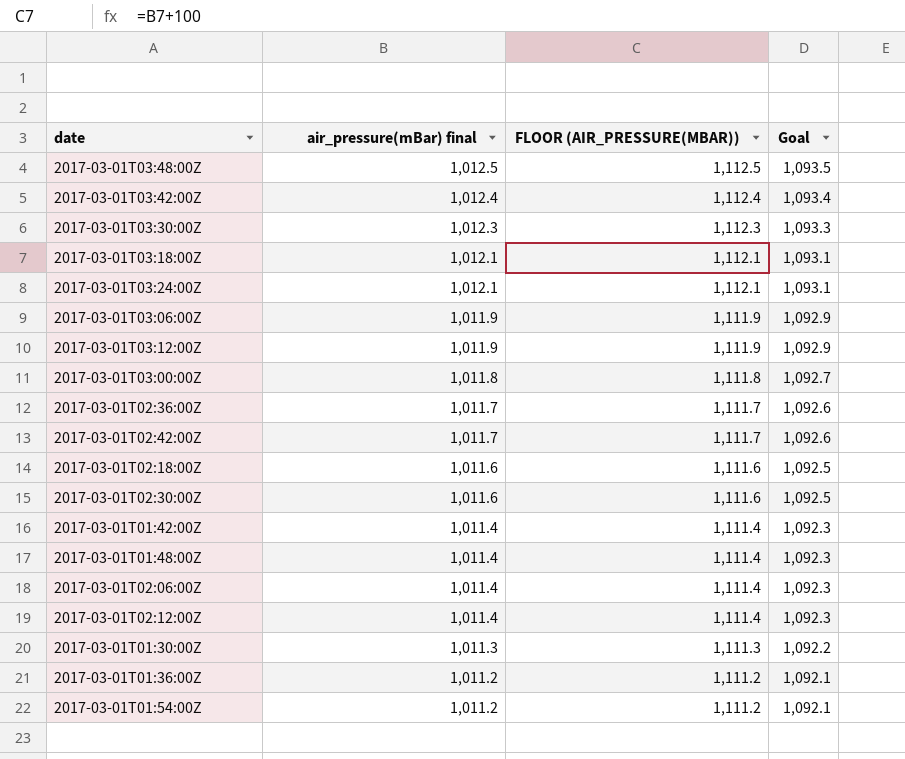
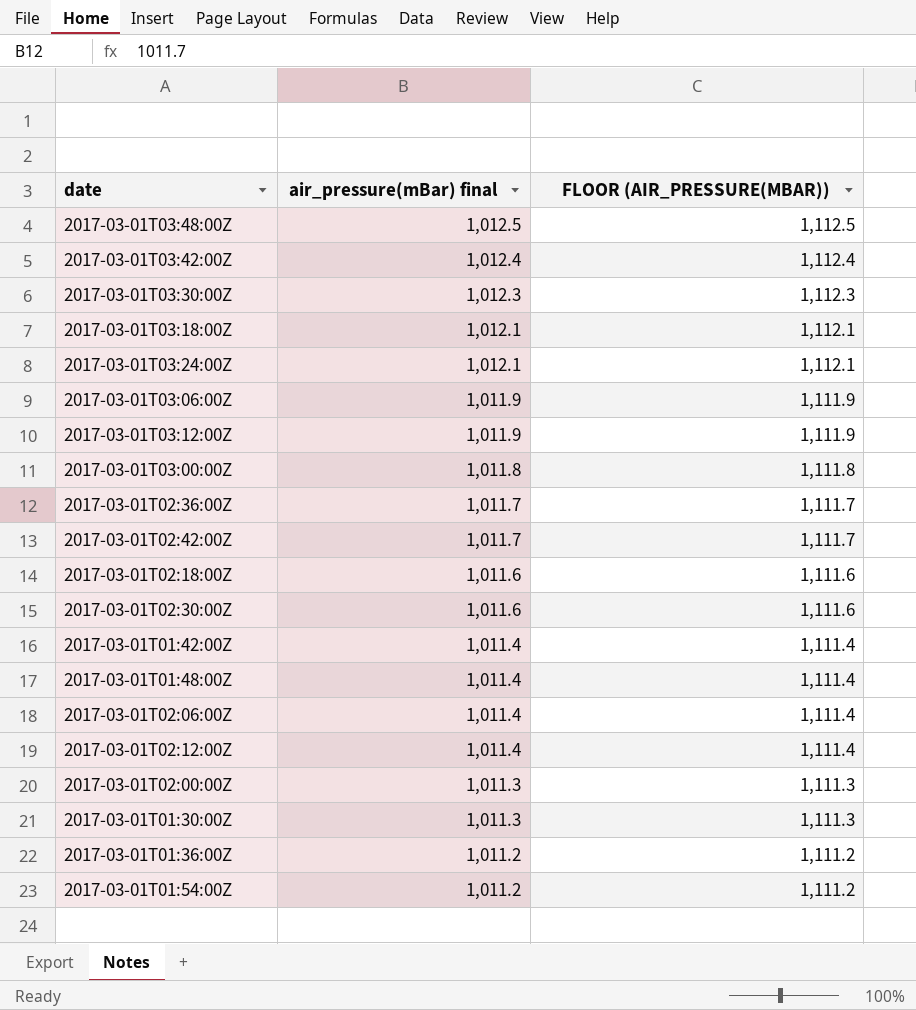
column Goal | formula: [air_pressure(mBar) final] * 1.08 -> none
row 2017-03-01T02:00:00Z: none -> 1,011.3 | 1,111.3

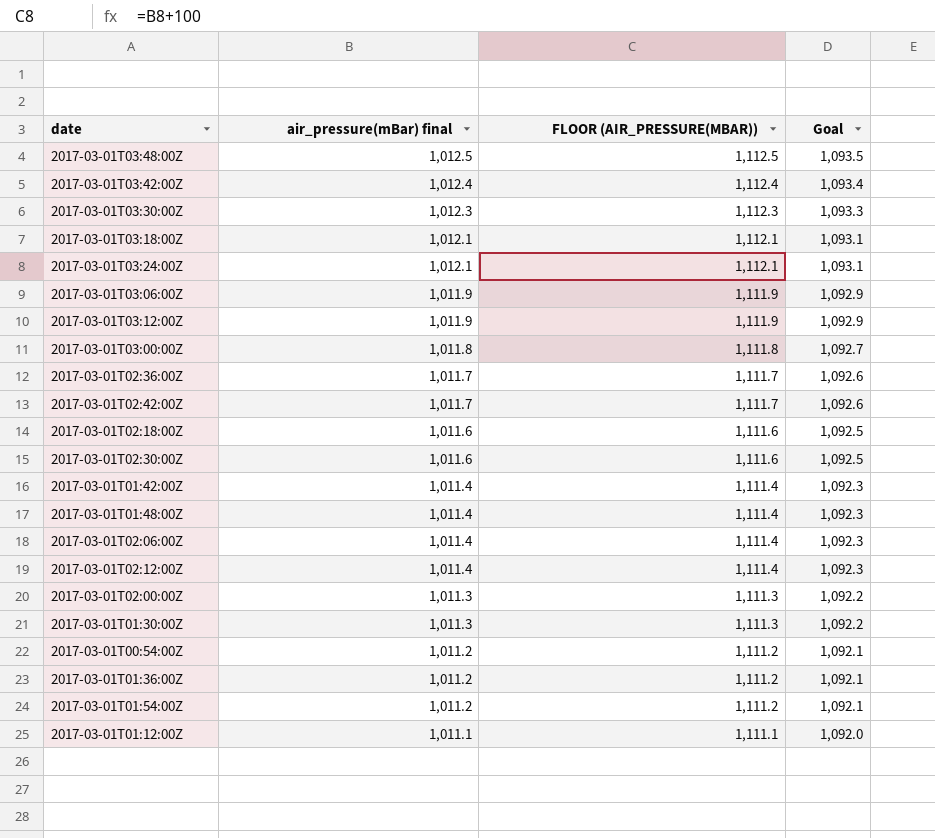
column Goal | formula: none -> [air_pressure(mBar) final] * 1.08
row 2017-03-01T00:54:00Z: none -> 1,011.2 | 1,111.2 | 1,092.1
row 2017-03-01T01:12:00Z: none -> 1,011.1 | 1,111.1 | 1,092.0

